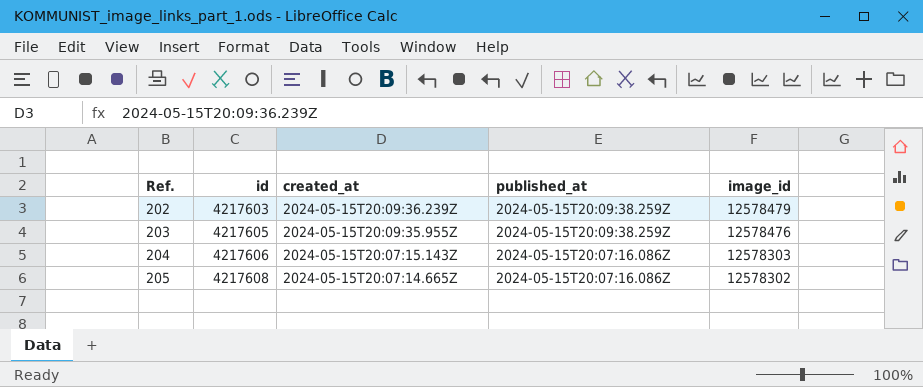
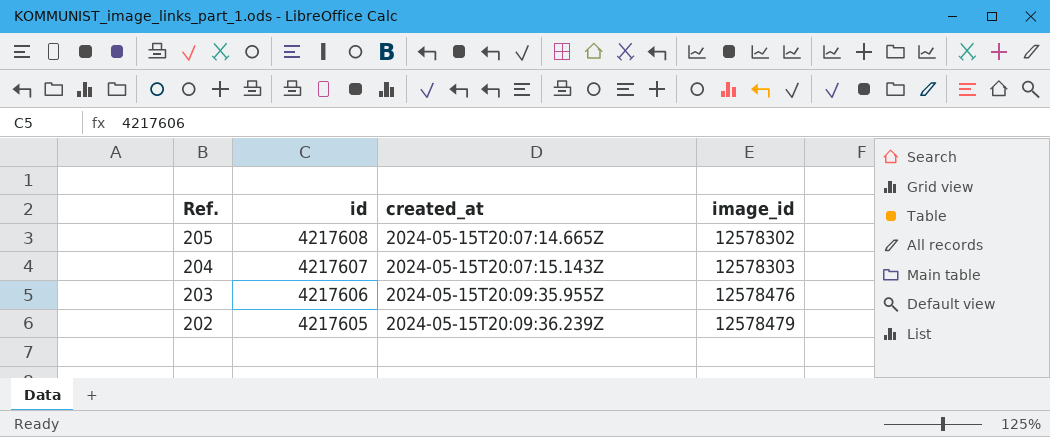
row order: Ref. ascending -> Ref. descending
column published_at | position: 4 -> none
204 | id: 4217606 -> 4217607
203 | id: 4217605 -> 4217606
202 | id: 4217603 -> 4217605

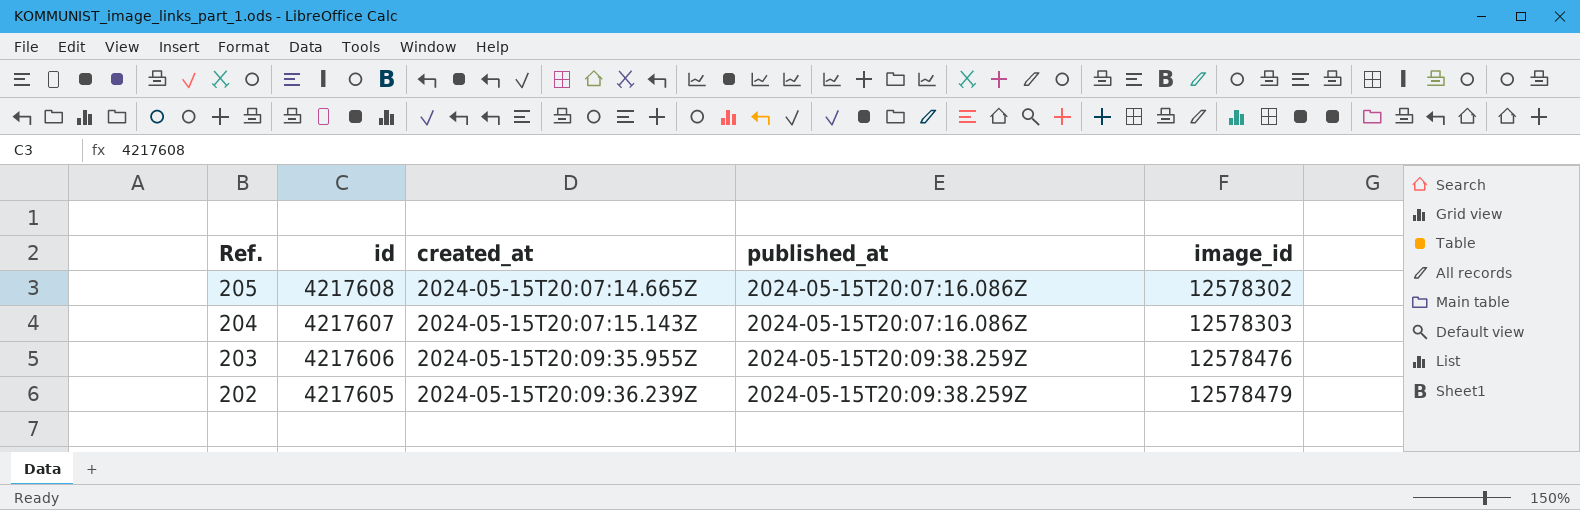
column published_at | position: none -> 4

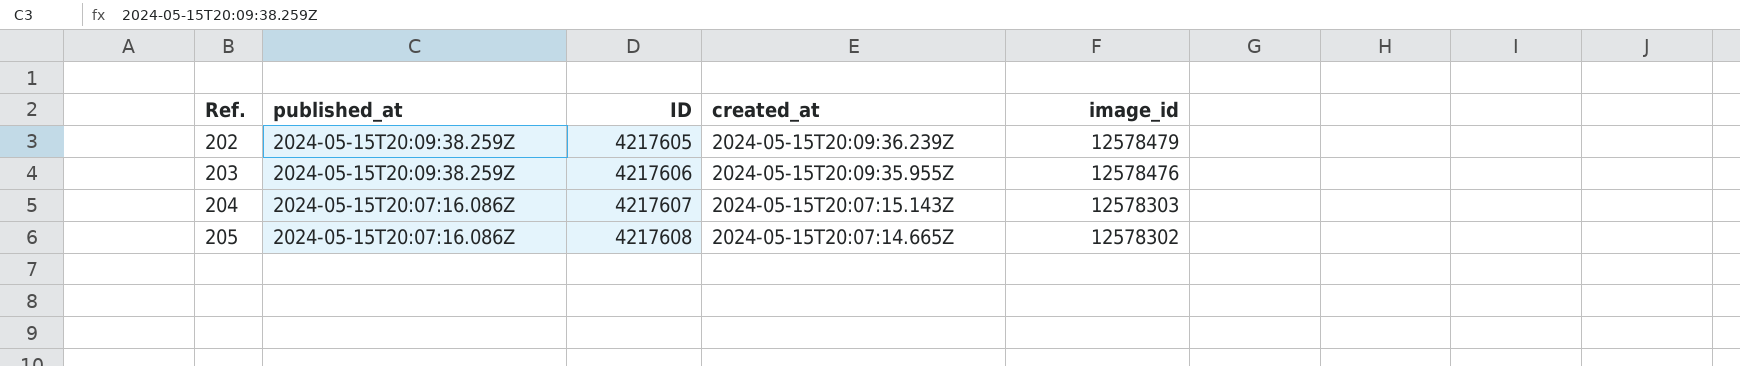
row order: Ref. descending -> Ref. ascending
column published_at | position: 4 -> 2
column name: id -> ID

